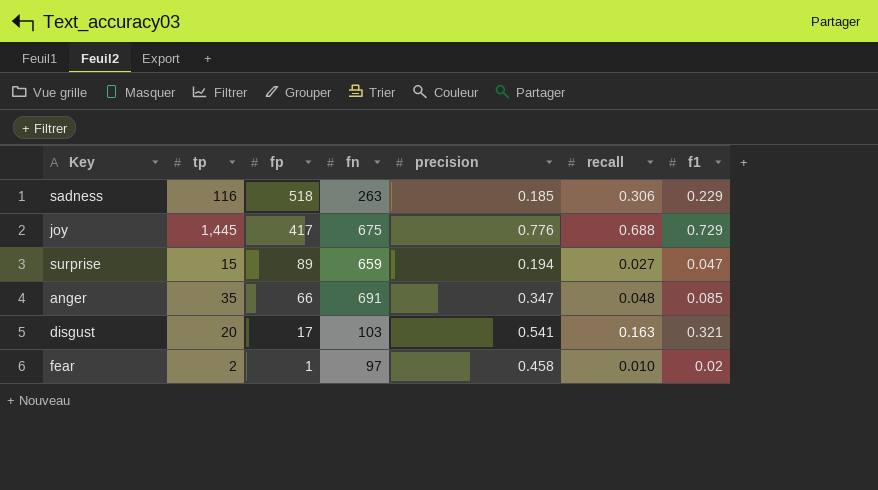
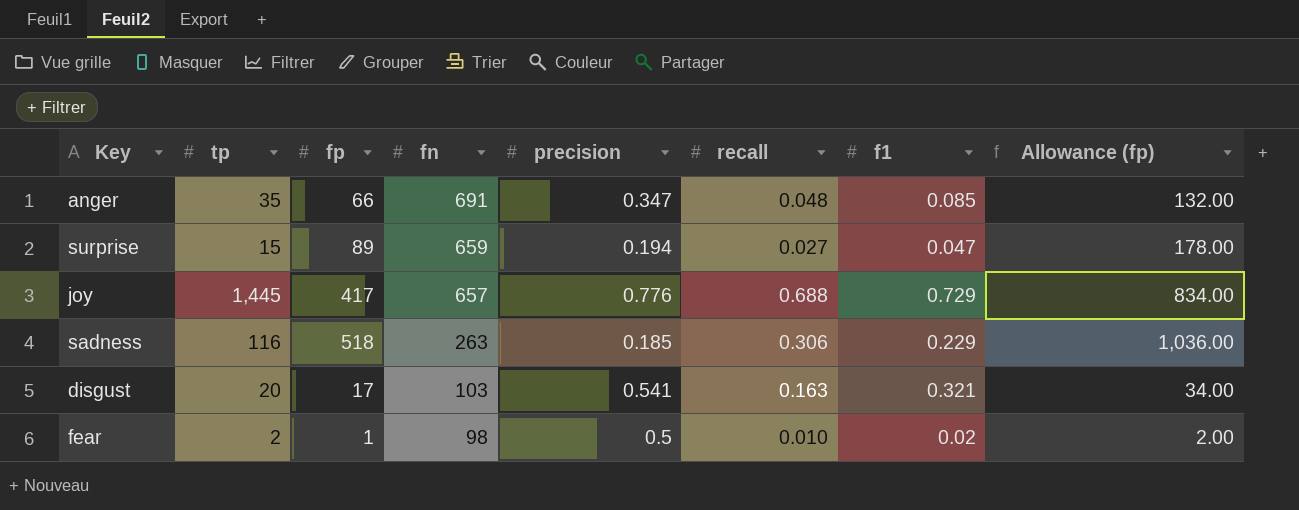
row order: fp descending -> fn descending
column Allowance (fp) | formula: none -> [fp] * 2
joy | fn: 675 -> 657
fear | fn: 97 -> 98
fear | precision: 0.458 -> 0.5

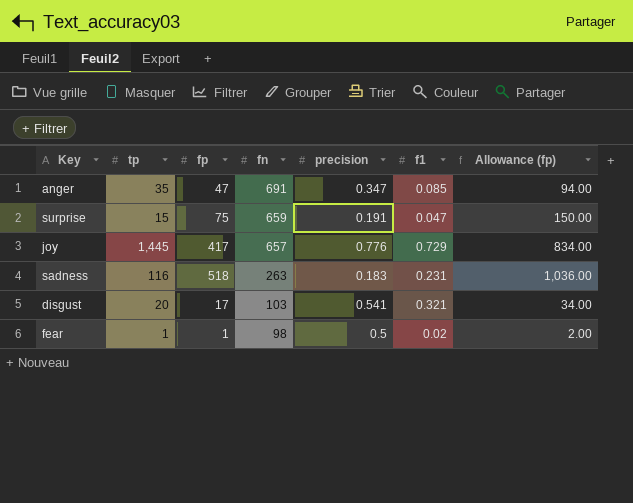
column recall | position: 6 -> none
anger | fp: 66 -> 47
anger | Allowance (fp): 132.00 -> 94.00
surprise | fp: 89 -> 75
surprise | precision: 0.194 -> 0.191
surprise | Allowance (fp): 178.00 -> 150.00
sadness | precision: 0.185 -> 0.183
sadness | f1: 0.229 -> 0.231
fear | tp: 2 -> 1

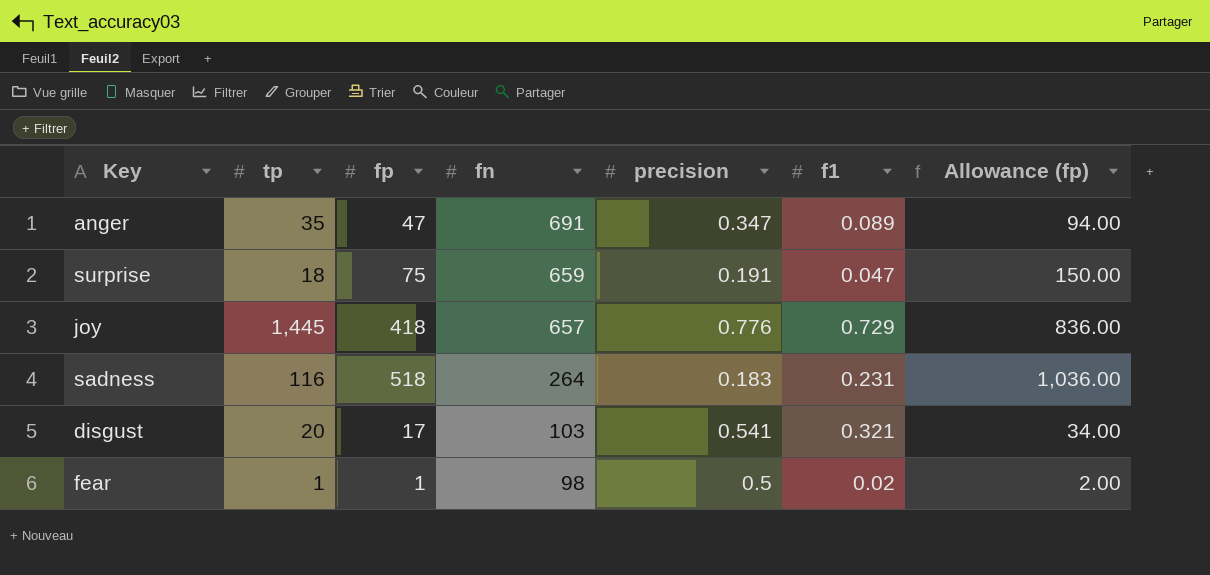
anger | f1: 0.085 -> 0.089
surprise | tp: 15 -> 18
joy | fp: 417 -> 418
joy | Allowance (fp): 834.00 -> 836.00
sadness | fn: 263 -> 264

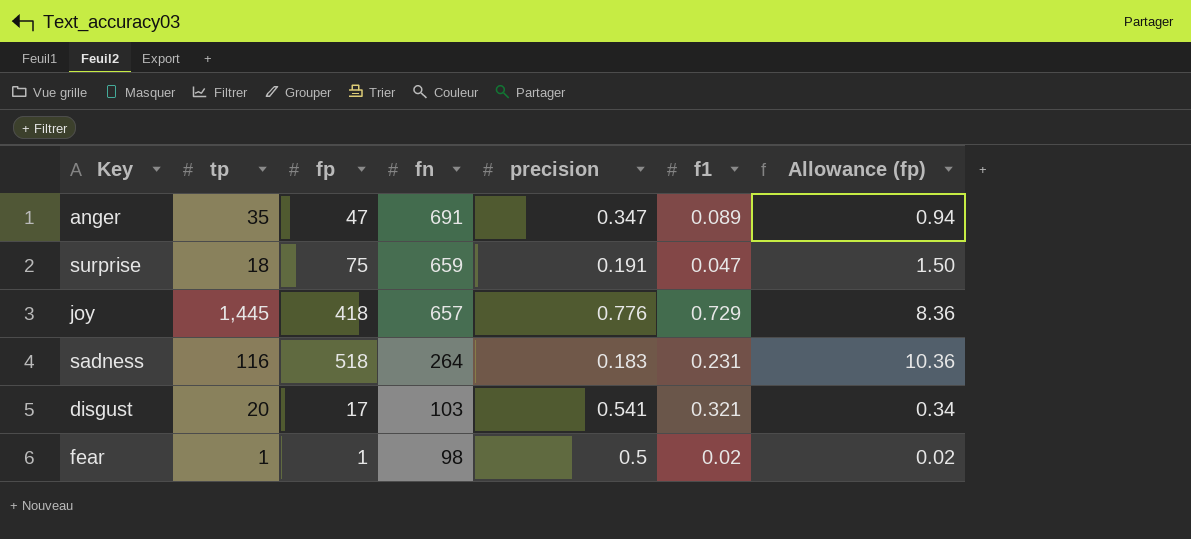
column Allowance (fp) | formula: [fp] * 2 -> [fp] * 0.02

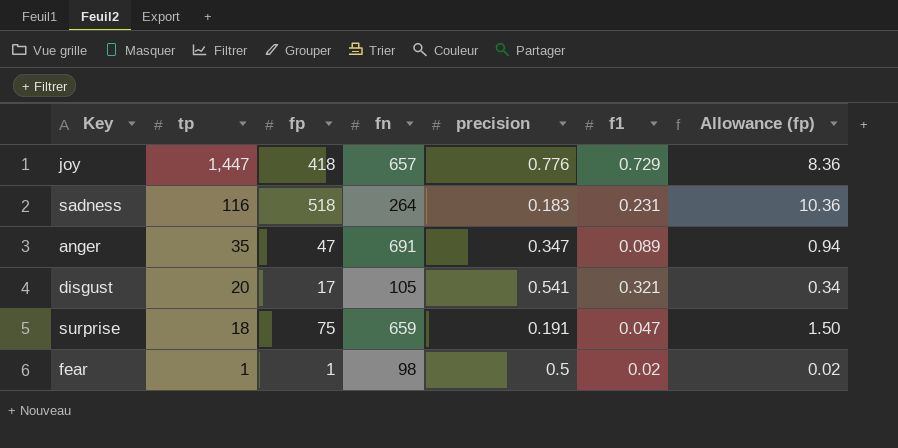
row order: fn descending -> tp descending
joy | tp: 1,445 -> 1,447
disgust | fn: 103 -> 105

